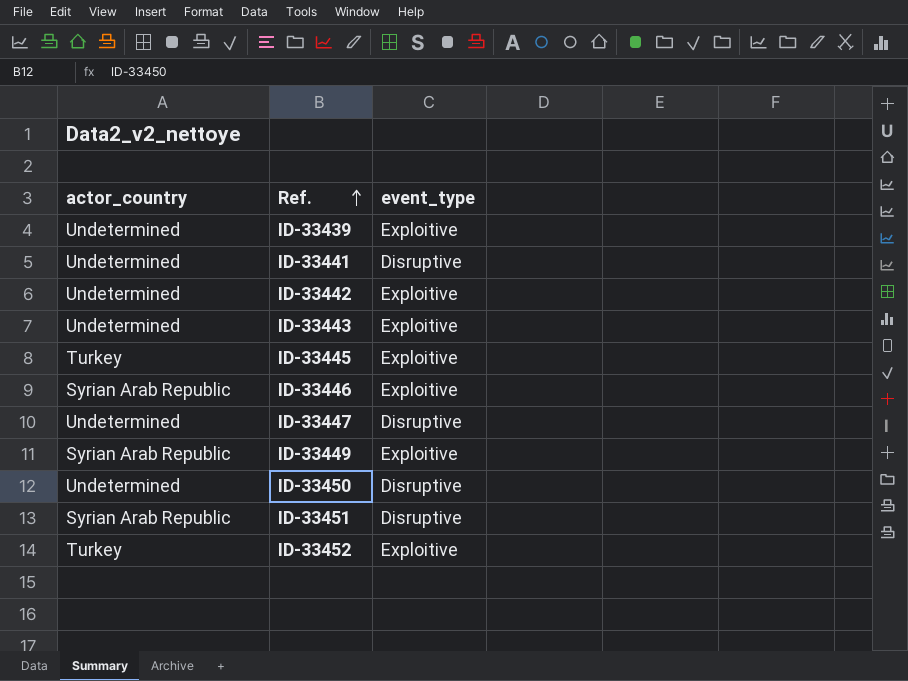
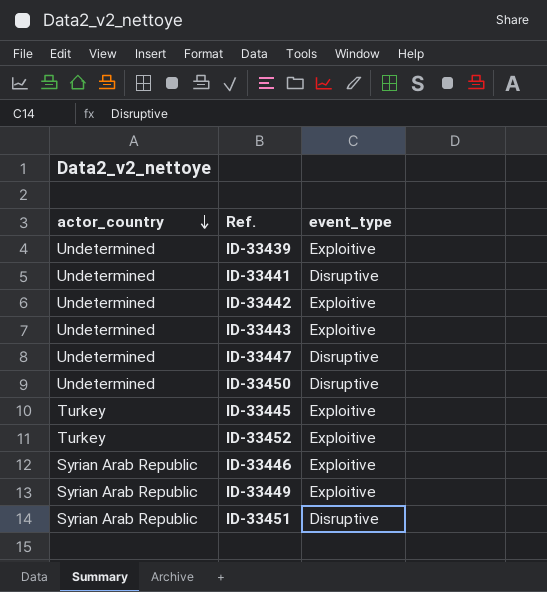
row order: Ref. ascending -> actor_country descending

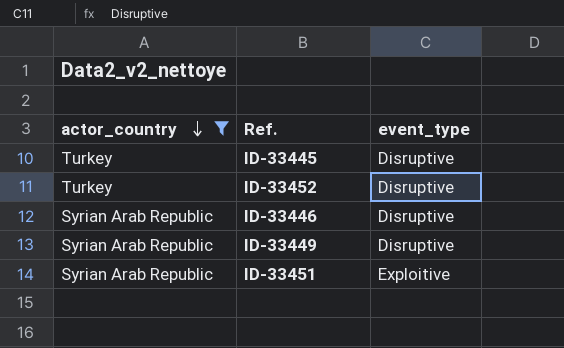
filter: none -> actor_country != Undetermined
ID-33445 | event_type: Exploitive -> Disruptive
ID-33452 | event_type: Exploitive -> Disruptive
ID-33446 | event_type: Exploitive -> Disruptive
ID-33449 | event_type: Exploitive -> Disruptive
ID-33451 | event_type: Disruptive -> Exploitive

